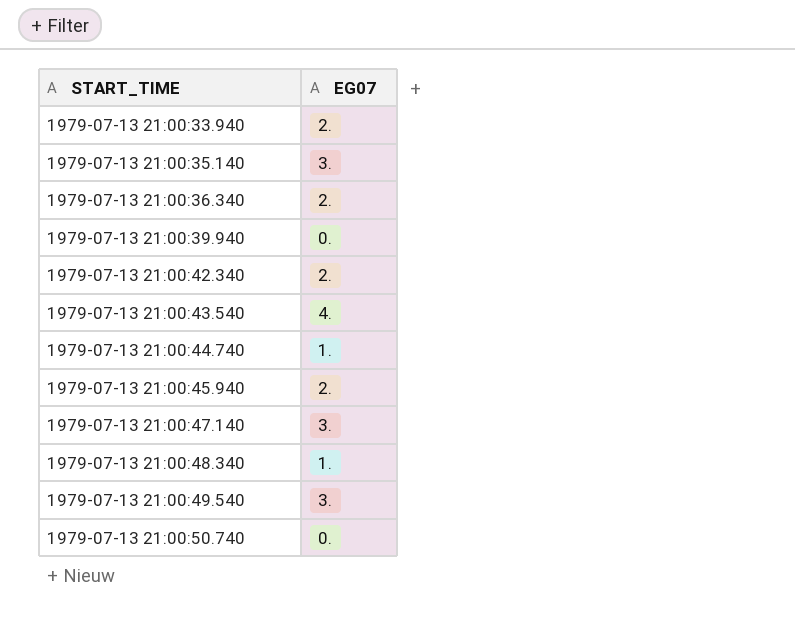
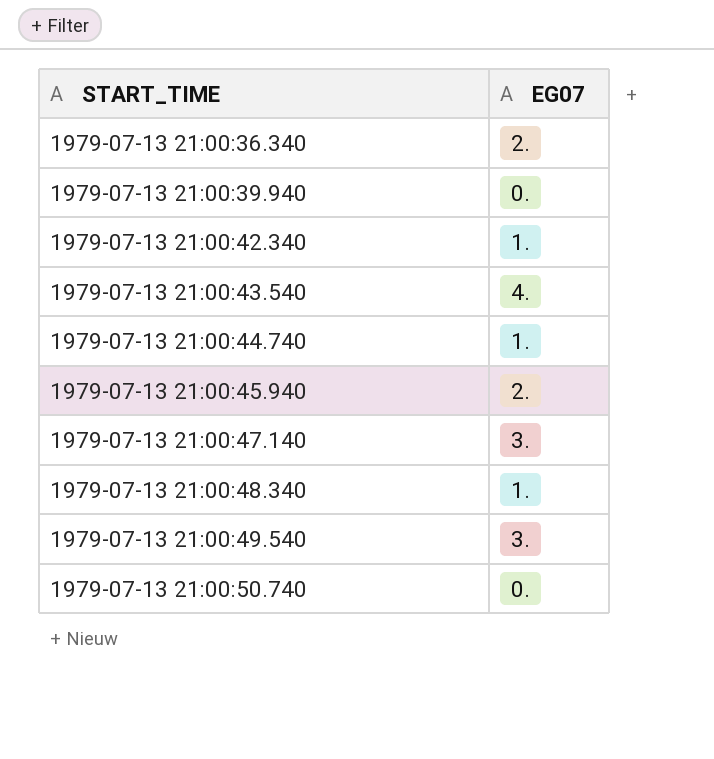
row 1979-07-13 21:00:33.940: 2. -> none
row 1979-07-13 21:00:35.140: 3. -> none
1979-07-13 21:00:42.340 | EG07: 2. -> 1.

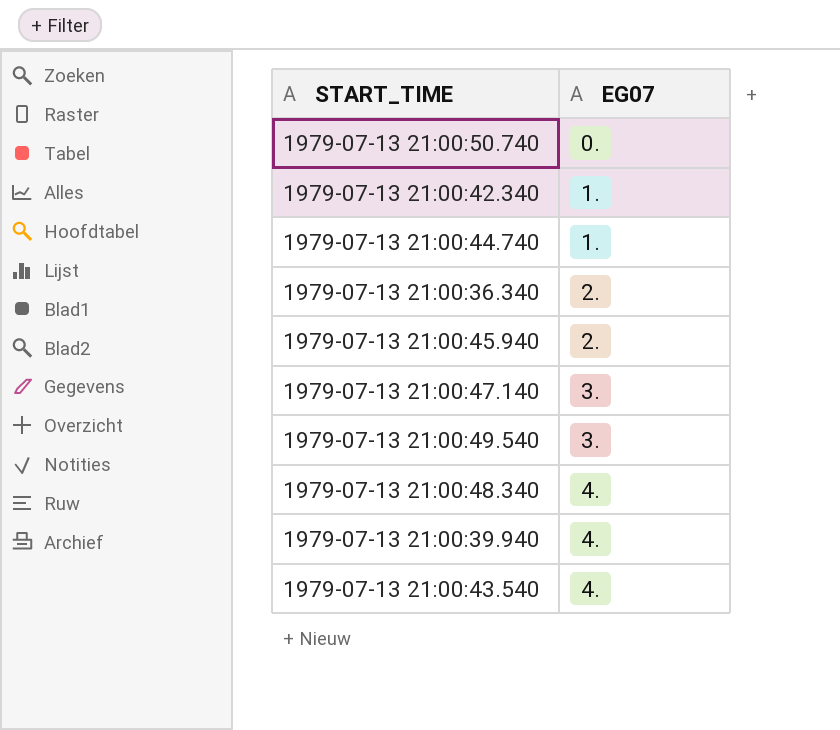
row order: START_TIME ascending -> EG07 ascending
1979-07-13 21:00:48.340 | EG07: 1. -> 4.
1979-07-13 21:00:39.940 | EG07: 0. -> 4.

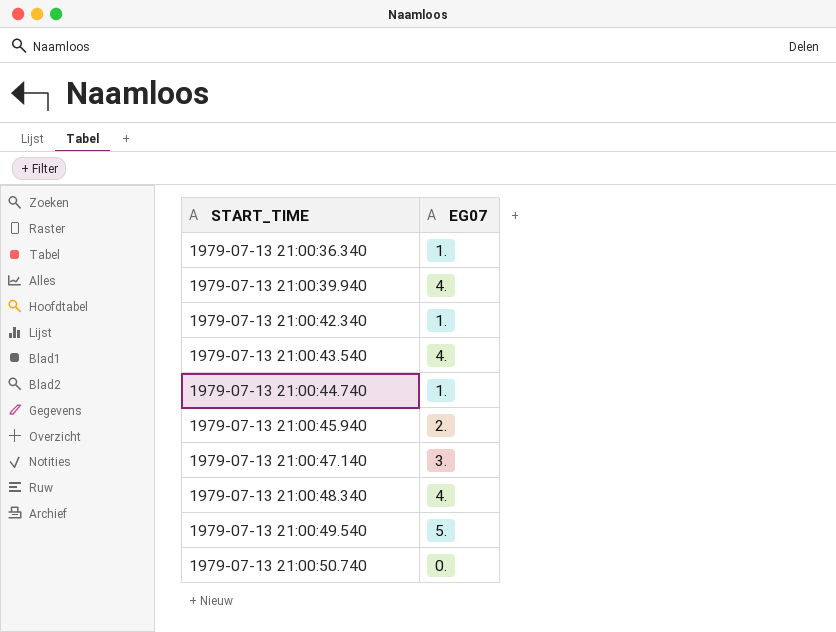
row order: EG07 ascending -> START_TIME ascending
1979-07-13 21:00:36.340 | EG07: 2. -> 1.
1979-07-13 21:00:49.540 | EG07: 3. -> 5.

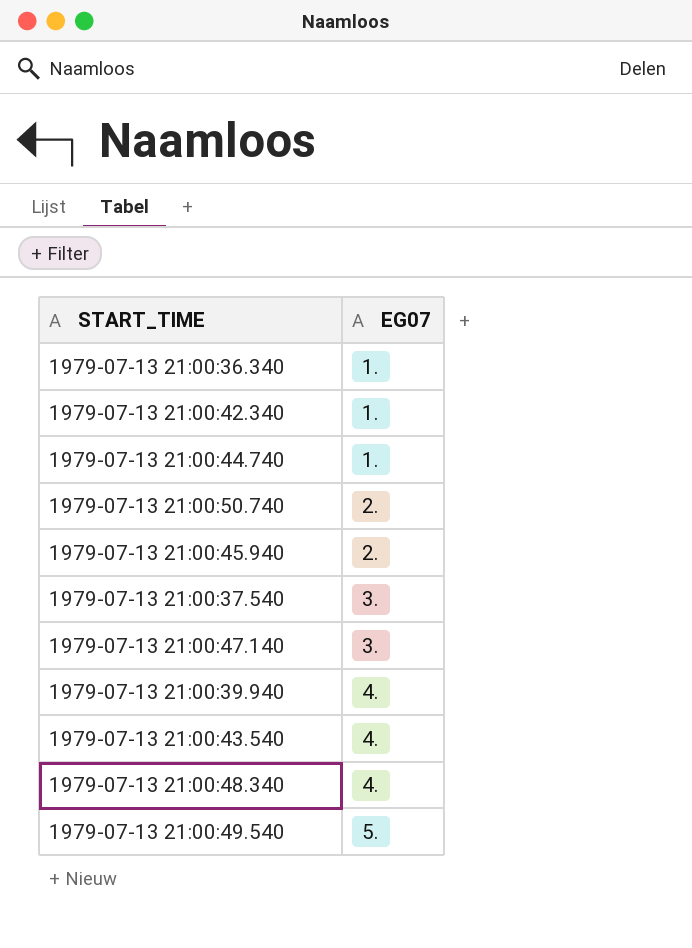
row order: START_TIME ascending -> EG07 ascending
1979-07-13 21:00:50.740 | EG07: 0. -> 2.
row 1979-07-13 21:00:37.540: none -> 3.

